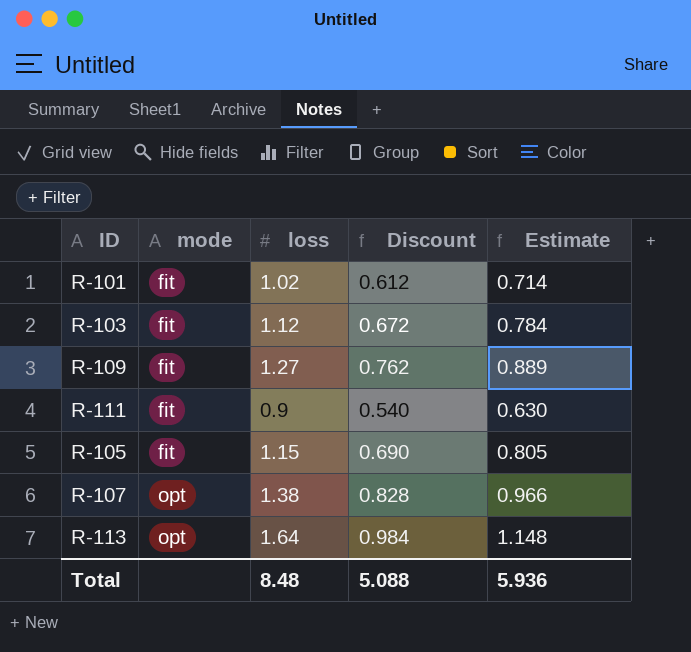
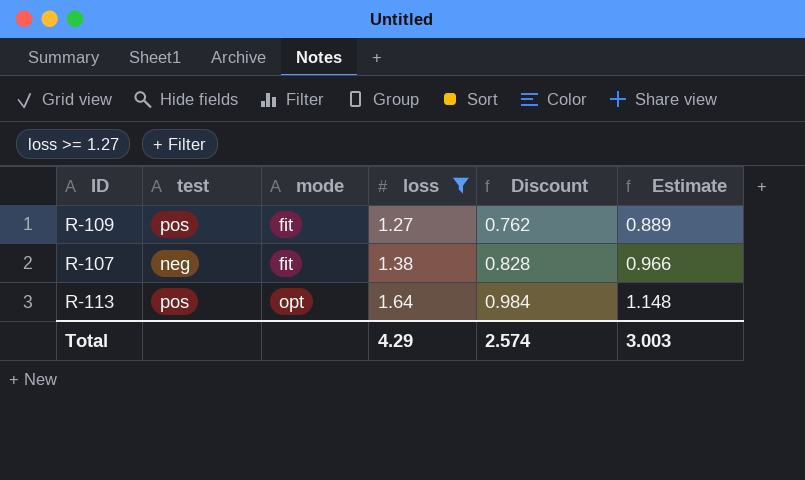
filter: none -> loss >= 1.27
column test | position: none -> 2
R-107 | mode: opt -> fit
Total | loss: 8.48 -> 4.29
Total | Discount: 5.088 -> 2.574
Total | Estimate: 5.936 -> 3.003

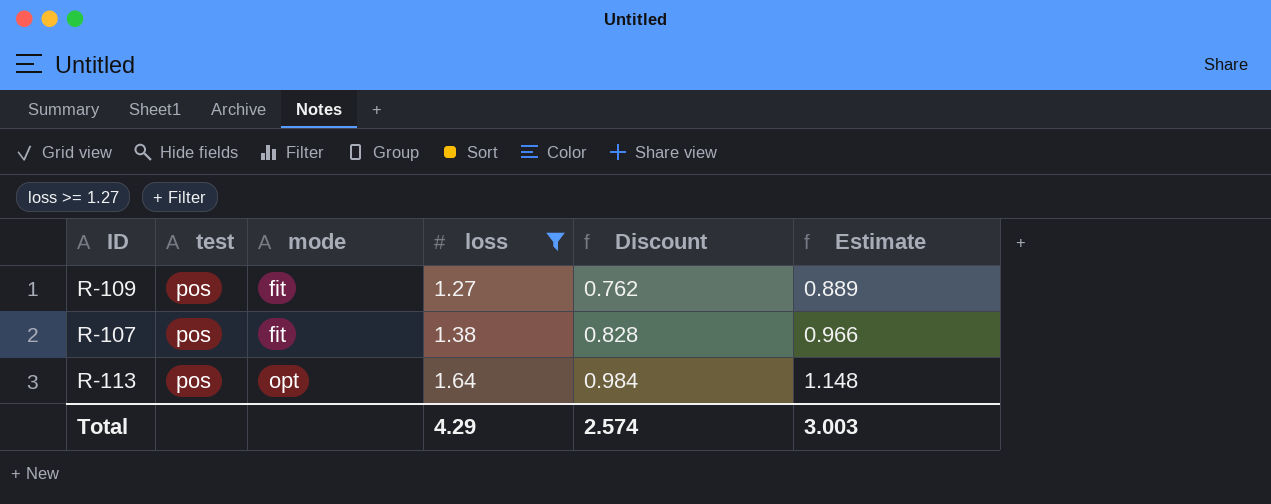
R-107 | test: neg -> pos

